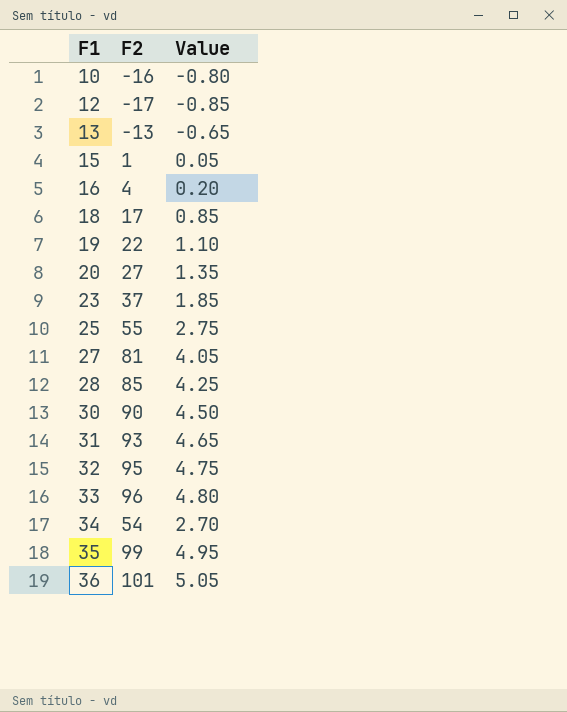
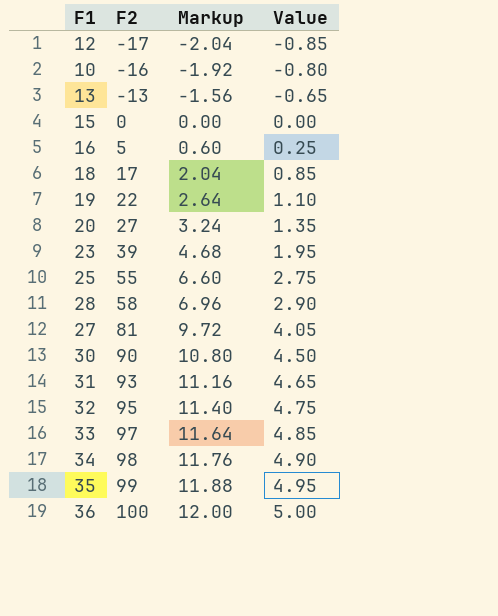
row order: F1 ascending -> F2 ascending
column Markup | formula: none -> [F2] * 0.12
15 | F2: 1 -> 0
15 | Value: 0.05 -> 0.00
16 | F2: 4 -> 5
16 | Value: 0.20 -> 0.25
23 | F2: 37 -> 39
23 | Value: 1.85 -> 1.95
28 | F2: 85 -> 58
28 | Value: 4.25 -> 2.90
33 | F2: 96 -> 97
33 | Value: 4.80 -> 4.85
34 | F2: 54 -> 98
34 | Value: 2.70 -> 4.90
36 | F2: 101 -> 100
36 | Value: 5.05 -> 5.00

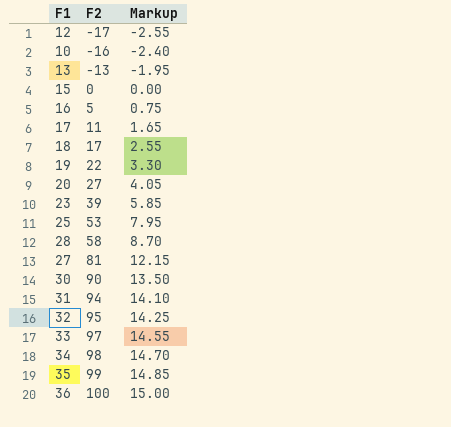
column Value | formula: [F2] * 0.05 -> none
column Markup | formula: [F2] * 0.12 -> [F2] * 0.15
row 17: none -> 11 | 1.65
25 | F2: 55 -> 53
31 | F2: 93 -> 94

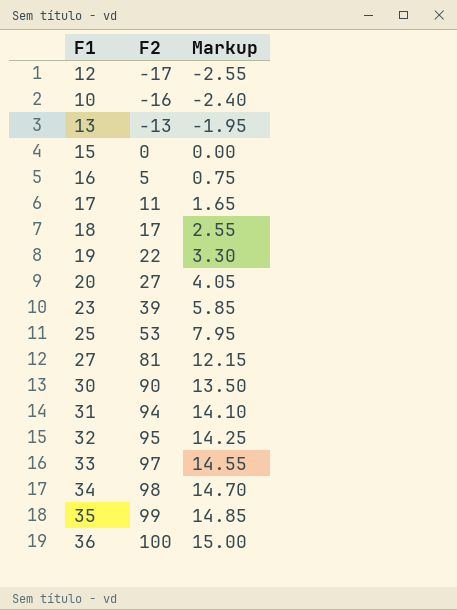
row 28: 58 | 8.70 -> none

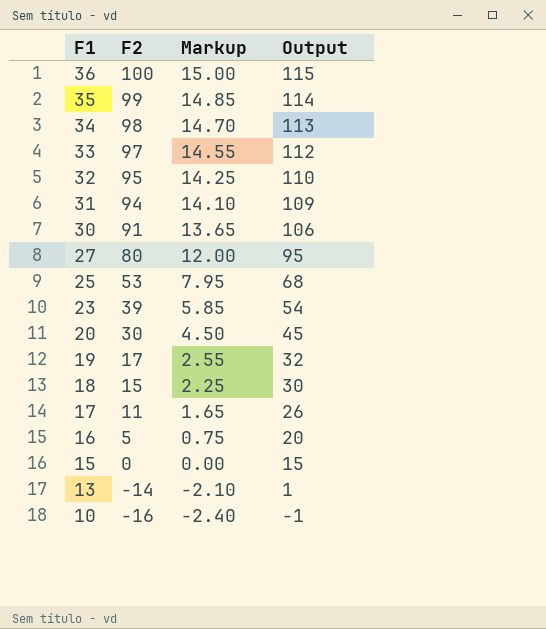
row order: F2 ascending -> F1 descending
column Output | formula: none -> [F2] + 15
row 12: -17 | -2.55 -> none
30 | F2: 90 -> 91
30 | Markup: 13.50 -> 13.65
27 | F2: 81 -> 80
27 | Markup: 12.15 -> 12.00
20 | F2: 27 -> 30
20 | Markup: 4.05 -> 4.50
19 | F2: 22 -> 17
19 | Markup: 3.30 -> 2.55
18 | F2: 17 -> 15
18 | Markup: 2.55 -> 2.25
13 | F2: -13 -> -14
13 | Markup: -1.95 -> -2.10

